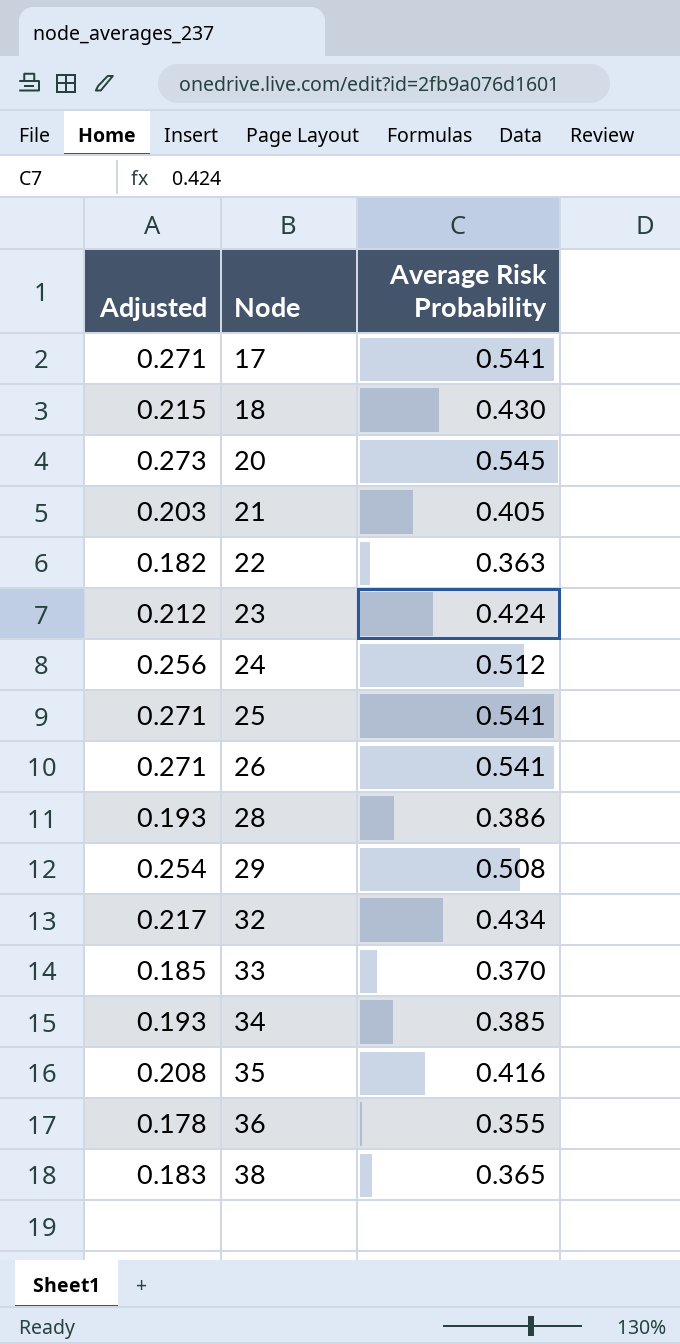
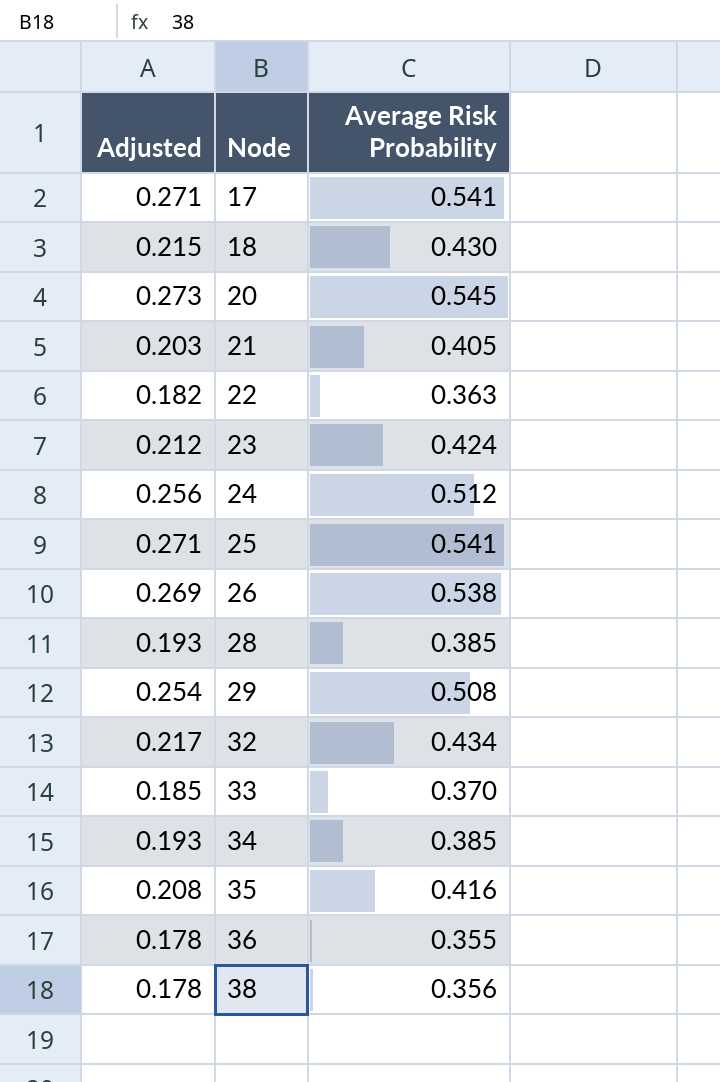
26 | Adjusted: 0.271 -> 0.269
26 | Average Risk Probability: 0.541 -> 0.538
28 | Average Risk Probability: 0.386 -> 0.385
38 | Adjusted: 0.183 -> 0.178
38 | Average Risk Probability: 0.365 -> 0.356

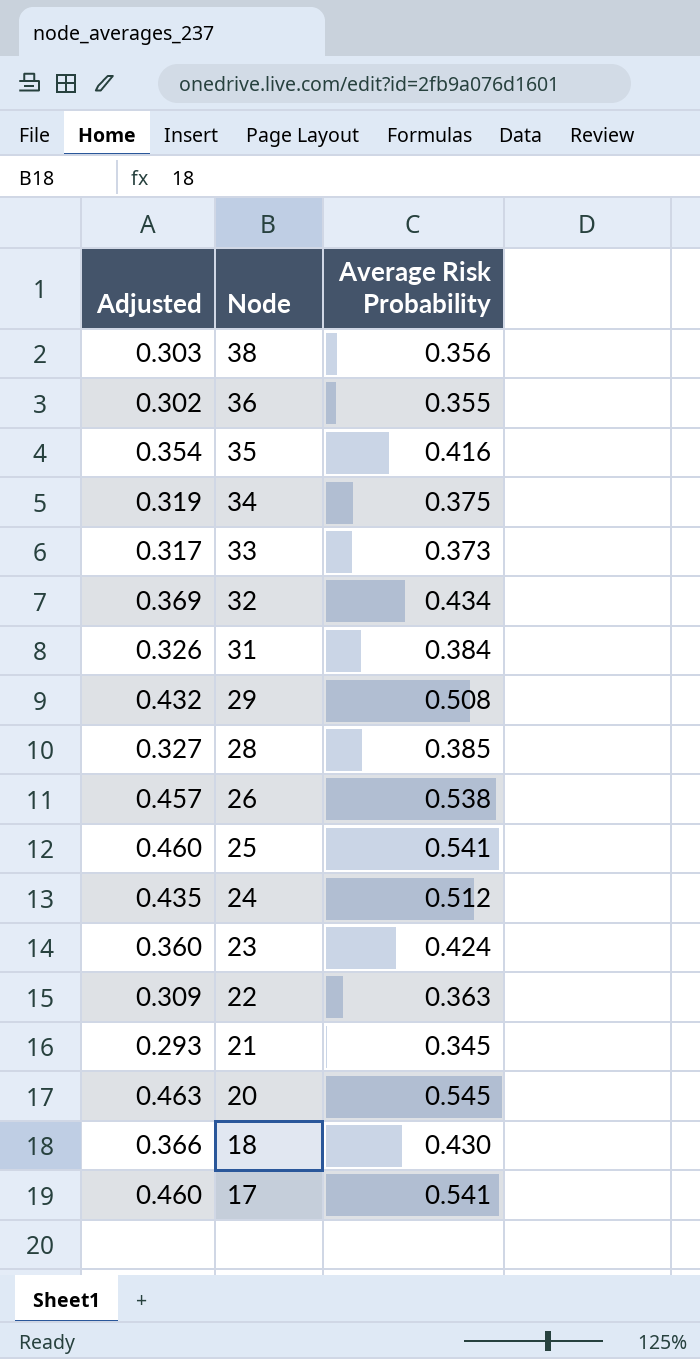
row order: Node ascending -> Node descending
column Adjusted | formula: [Average Risk Probability] * 0.5 -> [Average Risk Probability] * 0.85
34 | Average Risk Probability: 0.385 -> 0.375
33 | Average Risk Probability: 0.370 -> 0.373
row 31: none -> 0.326 | 0.384
21 | Average Risk Probability: 0.405 -> 0.345

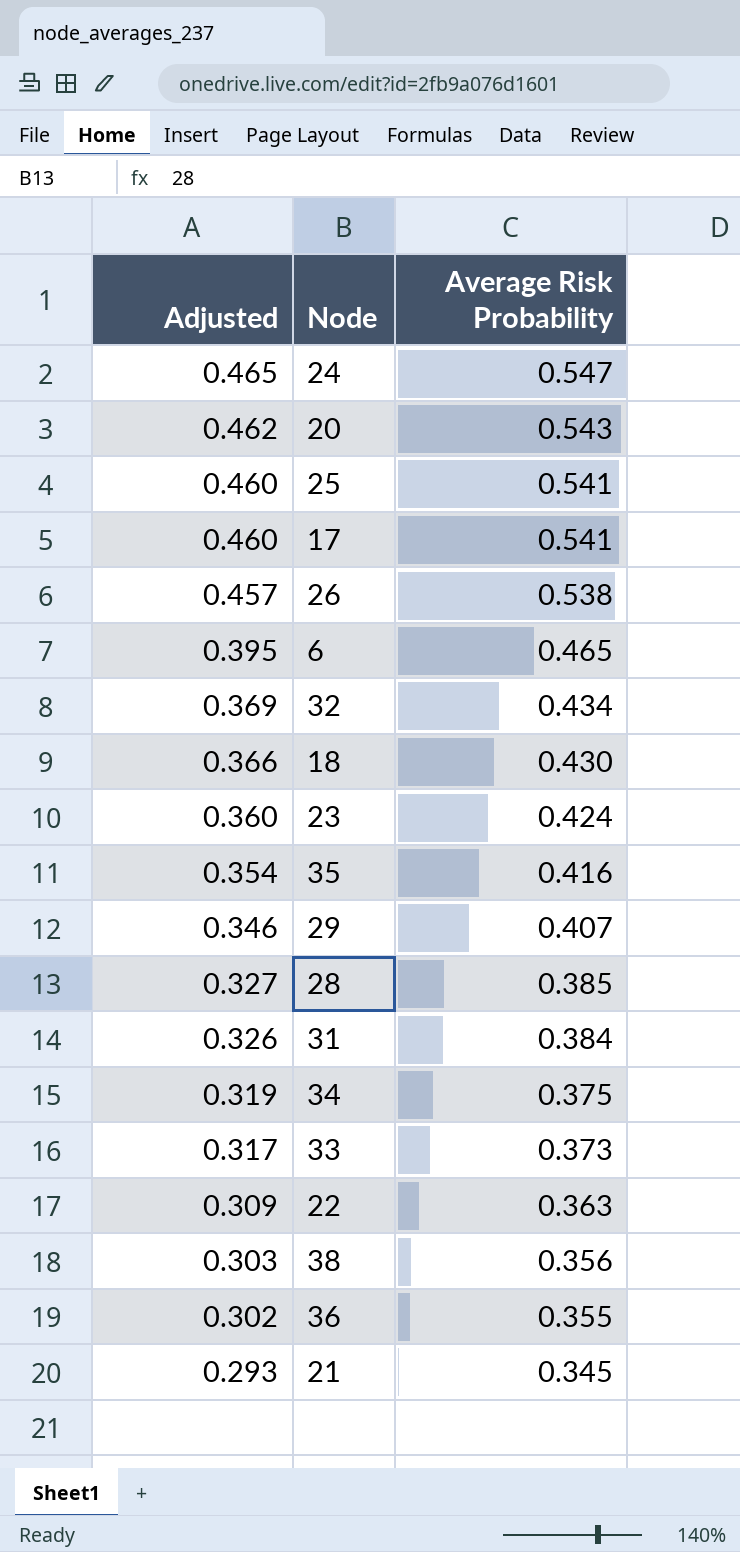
row order: Node descending -> Adjusted descending
24 | Adjusted: 0.435 -> 0.465
24 | Average Risk Probability: 0.512 -> 0.547
20 | Adjusted: 0.463 -> 0.462
20 | Average Risk Probability: 0.545 -> 0.543
row 6: none -> 0.395 | 0.465
29 | Adjusted: 0.432 -> 0.346
29 | Average Risk Probability: 0.508 -> 0.407

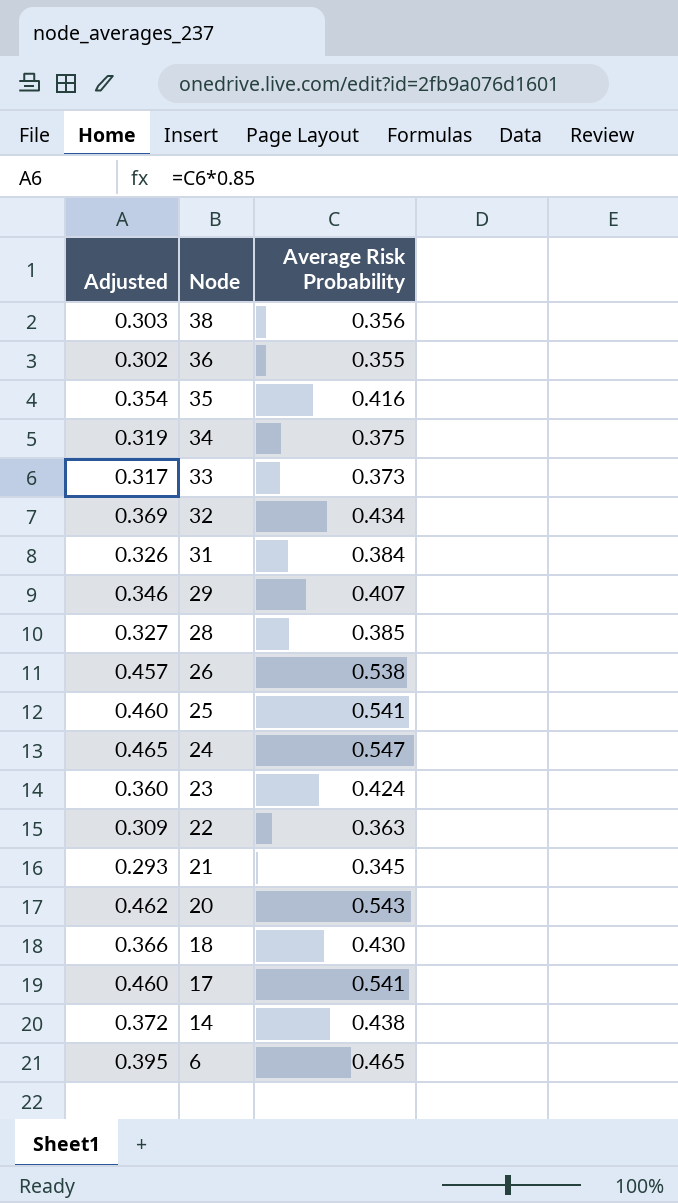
row order: Adjusted descending -> Node descending
row 14: none -> 0.372 | 0.438

